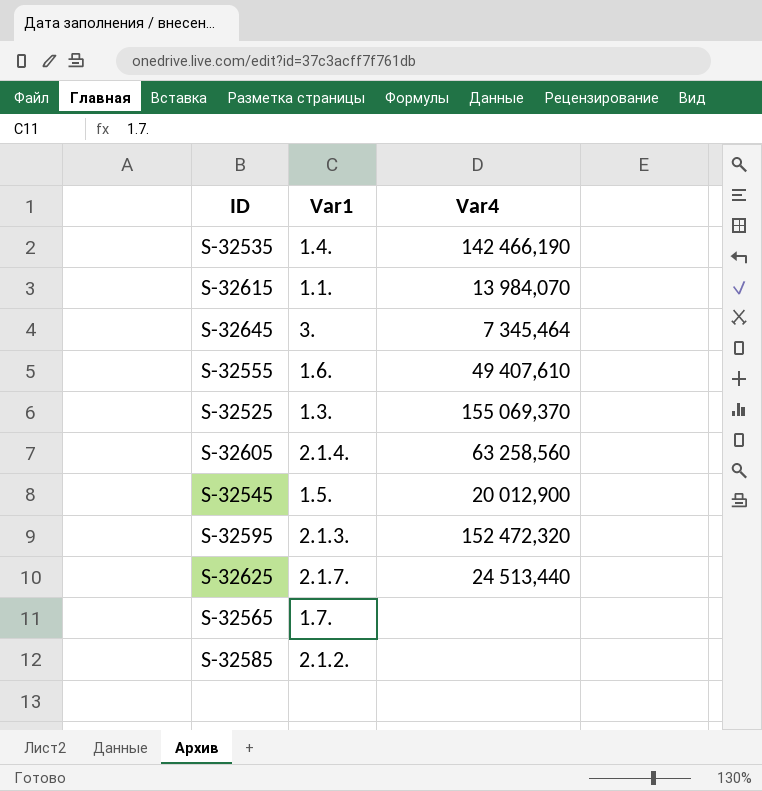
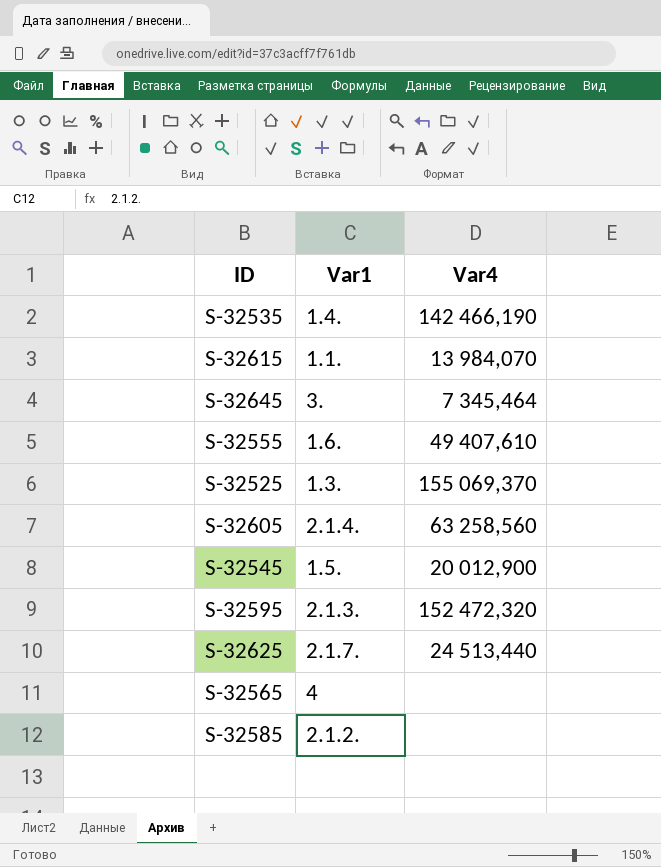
S-32565 | Var1: 1.7. -> 4

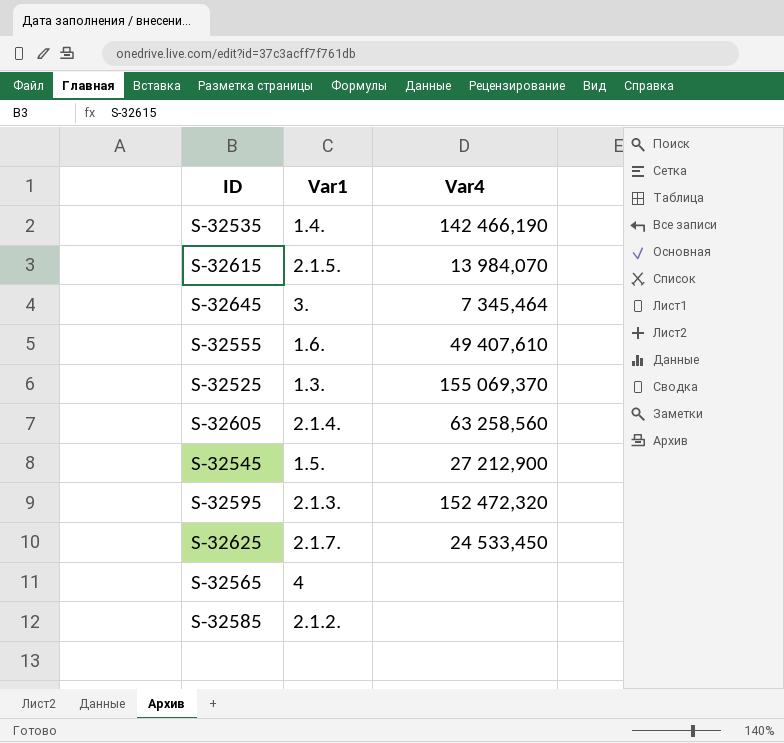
S-32615 | Var1: 1.1. -> 2.1.5.
S-32545 | Var4: 20 012,900 -> 27 212,900
S-32625 | Var4: 24 513,440 -> 24 533,450

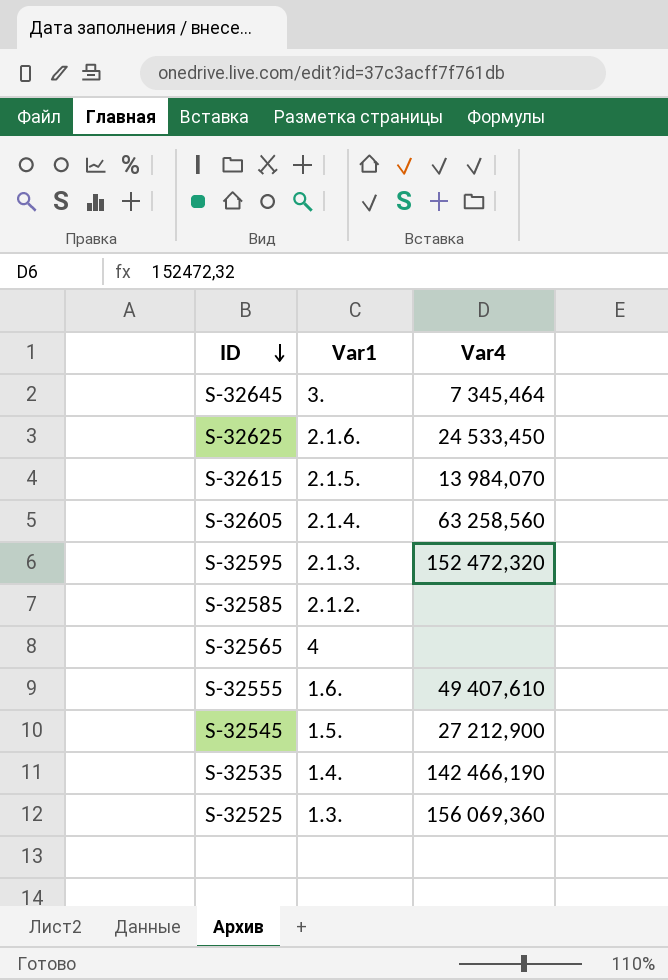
row order: none -> ID descending
S-32625 | Var1: 2.1.7. -> 2.1.6.
S-32525 | Var4: 155 069,370 -> 156 069,360

